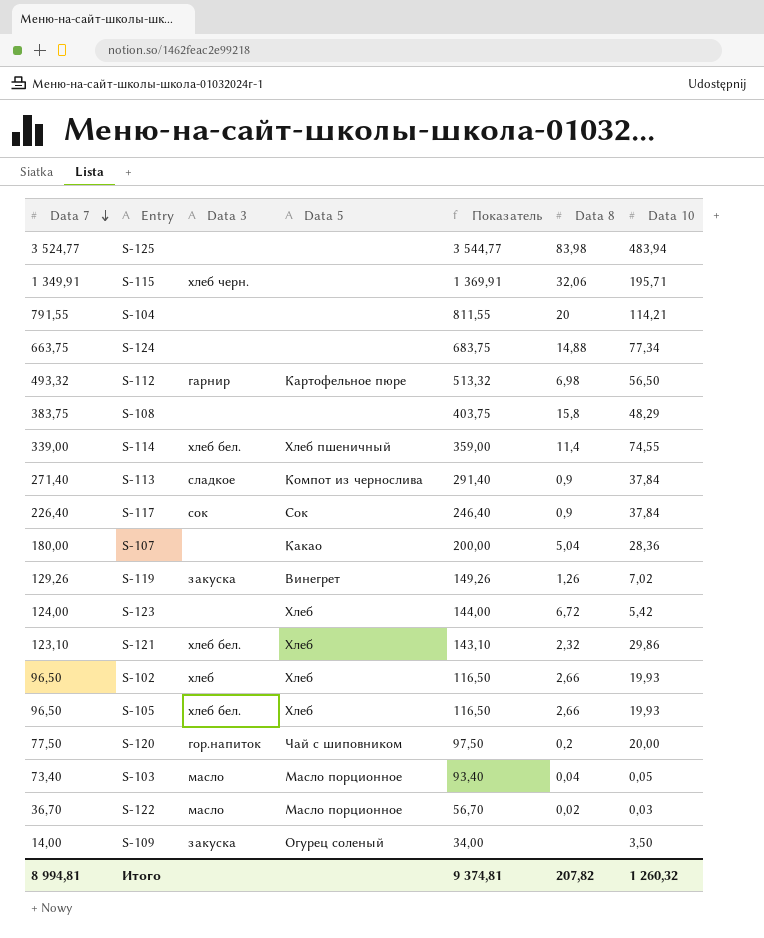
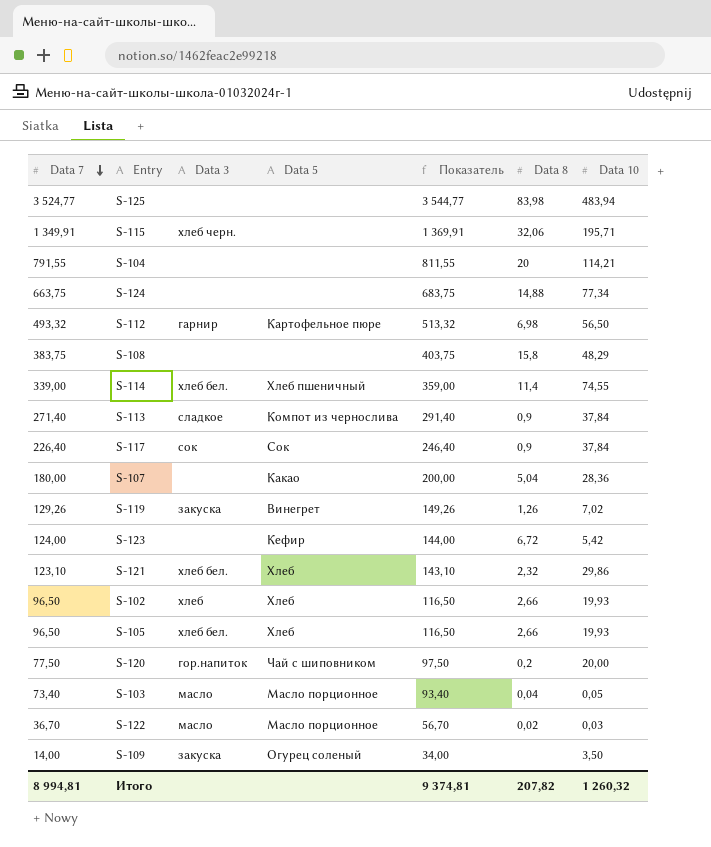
S-123 | Data 5: Хлеб -> Кефир

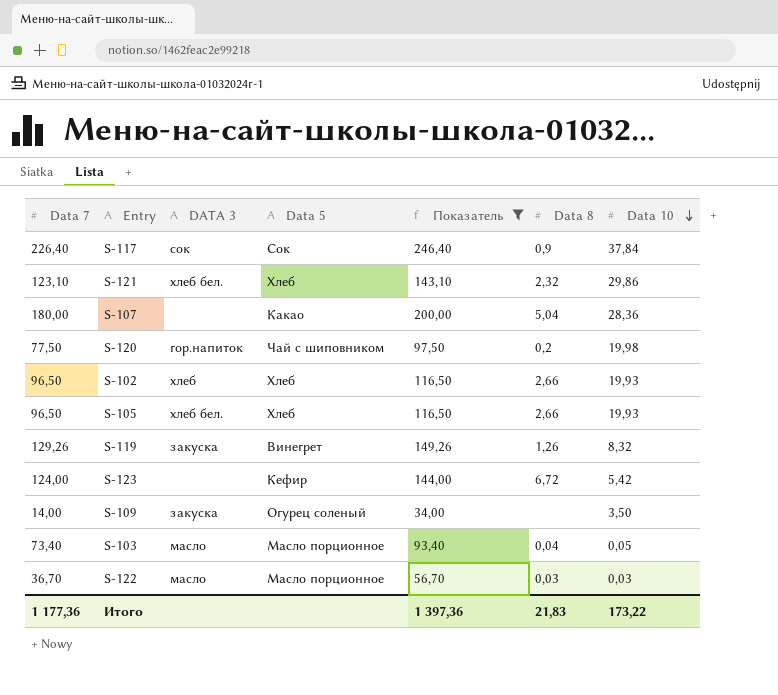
filter: none -> Показатель <= 246,40
row order: Data 7 descending -> Data 10 descending
column name: Data 3 -> DATA 3
S-120 | Data 10: 20,00 -> 19,98
S-119 | Data 10: 7,02 -> 8,32
S-122 | Data 8: 0,02 -> 0,03
Итого | Data 7: 8 994,81 -> 1 177,36
Итого | Показатель: 9 374,81 -> 1 397,36
Итого | Data 8: 207,82 -> 21,83
Итого | Data 10: 1 260,32 -> 173,22

